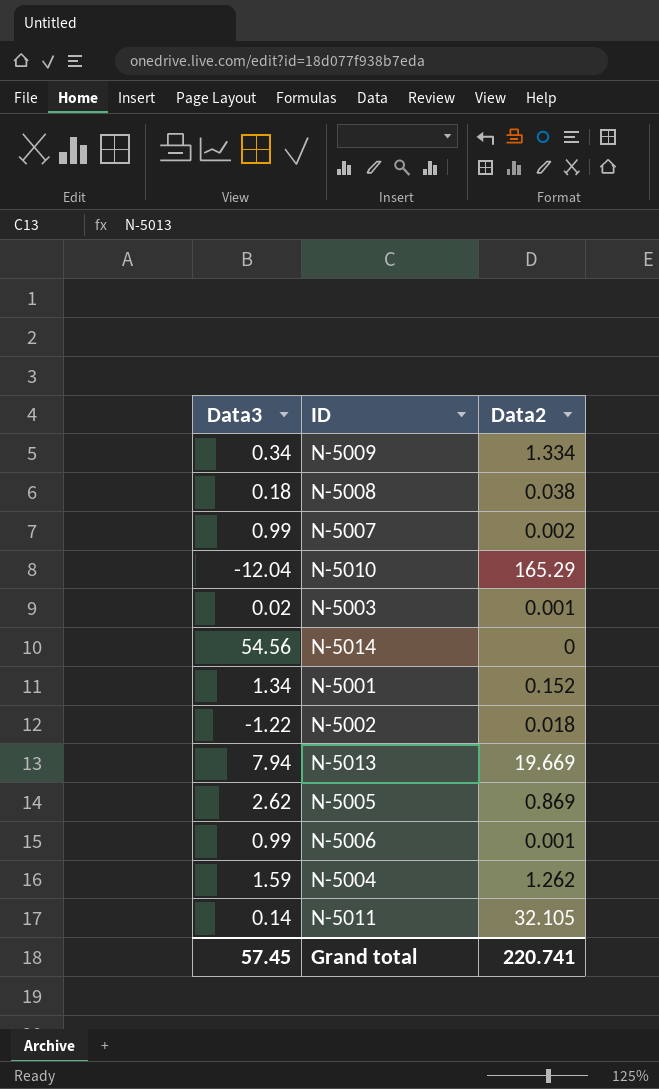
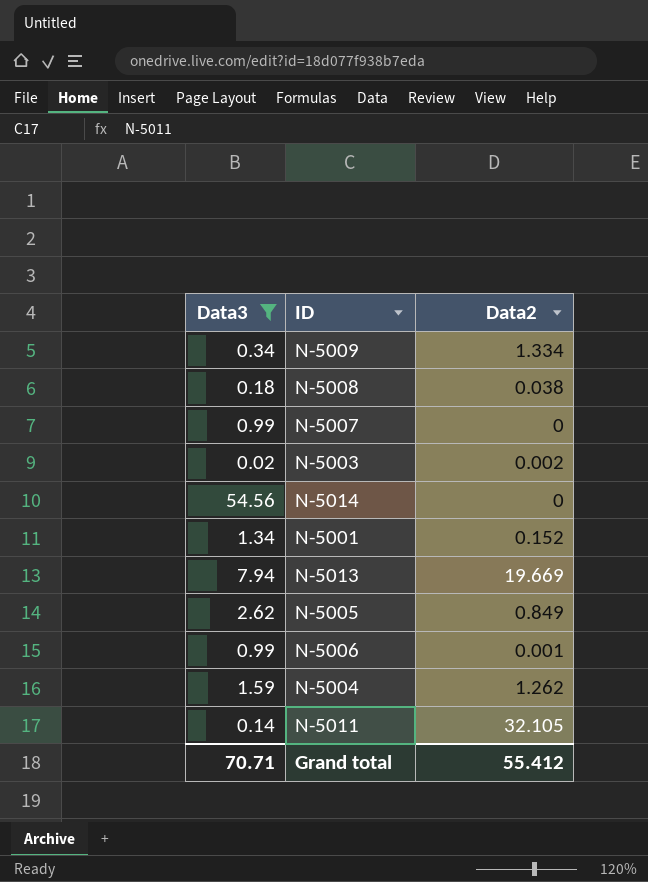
filter: none -> Data3 >= 0.02
N-5007 | Data2: 0.002 -> 0
N-5003 | Data2: 0.001 -> 0.002
N-5005 | Data2: 0.869 -> 0.849
Grand total | Data3: 57.45 -> 70.71
Grand total | Data2: 220.741 -> 55.412

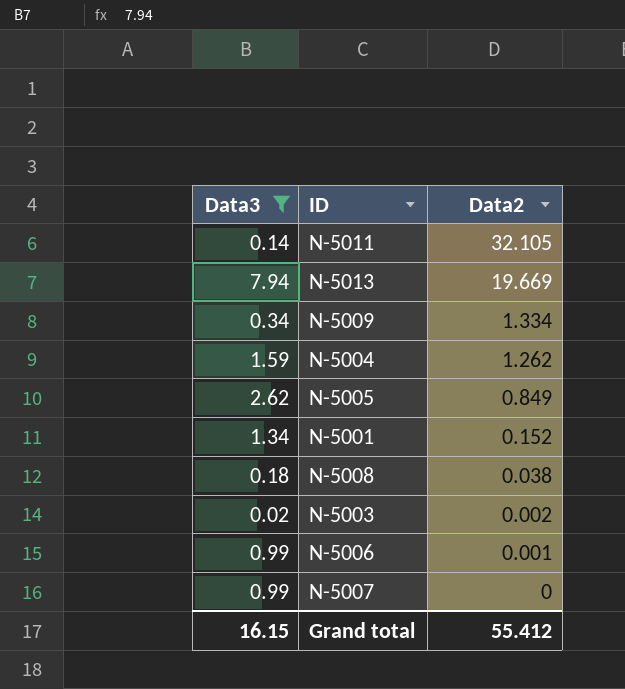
row order: none -> Data2 descending
row N-5014: 54.56 | 0 -> none
Grand total | Data3: 70.71 -> 16.15

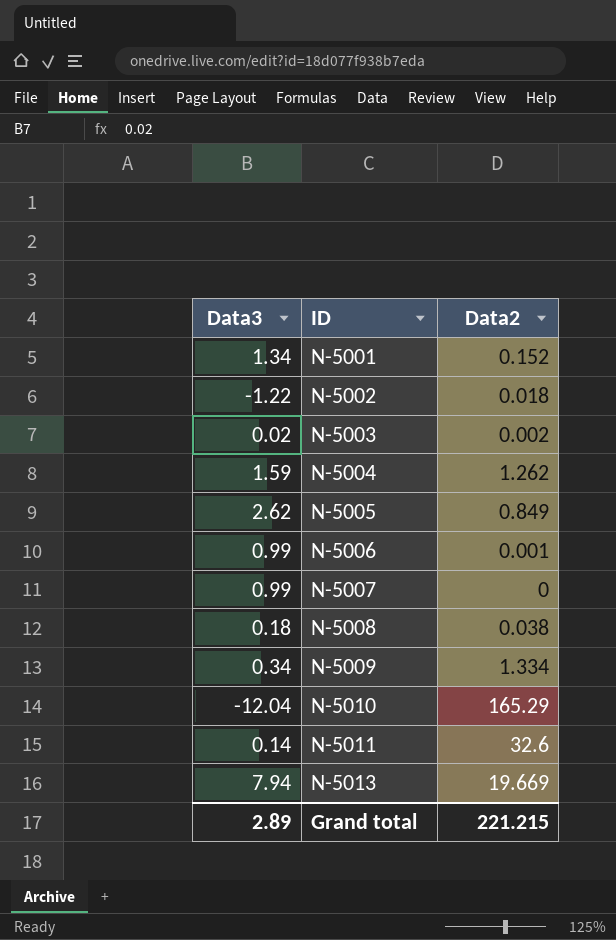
filter: Data3 >= 0.02 -> none
row order: Data2 descending -> ID ascending
N-5011 | Data2: 32.105 -> 32.6
Grand total | Data3: 16.15 -> 2.89
Grand total | Data2: 55.412 -> 221.215

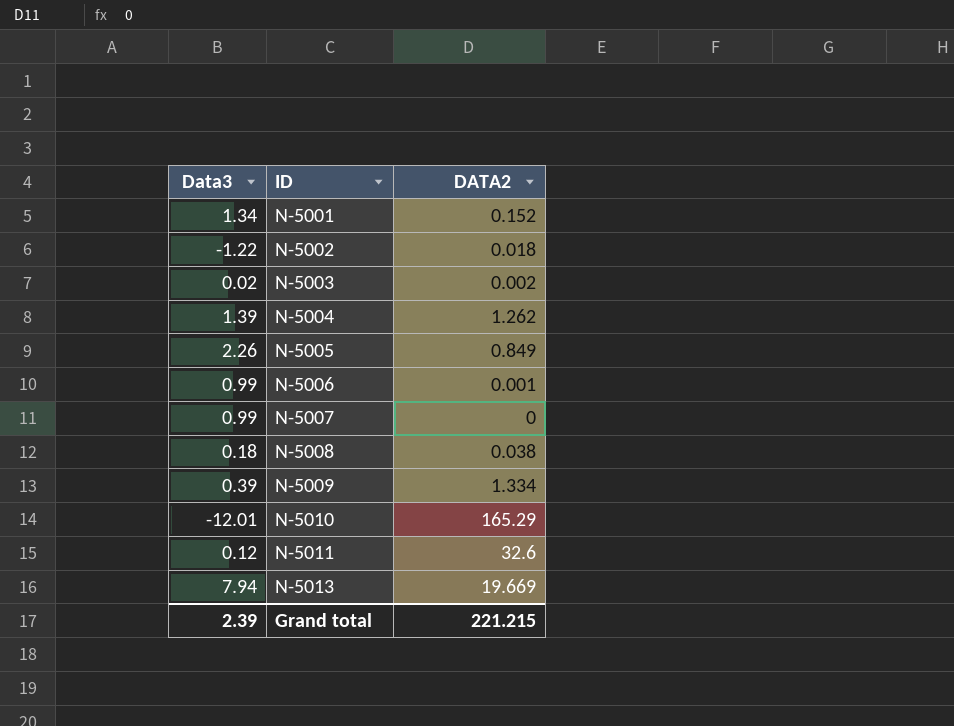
column name: Data2 -> DATA2
N-5004 | Data3: 1.59 -> 1.39
N-5005 | Data3: 2.62 -> 2.26
N-5009 | Data3: 0.34 -> 0.39
N-5010 | Data3: -12.04 -> -12.01
N-5011 | Data3: 0.14 -> 0.12
Grand total | Data3: 2.89 -> 2.39

